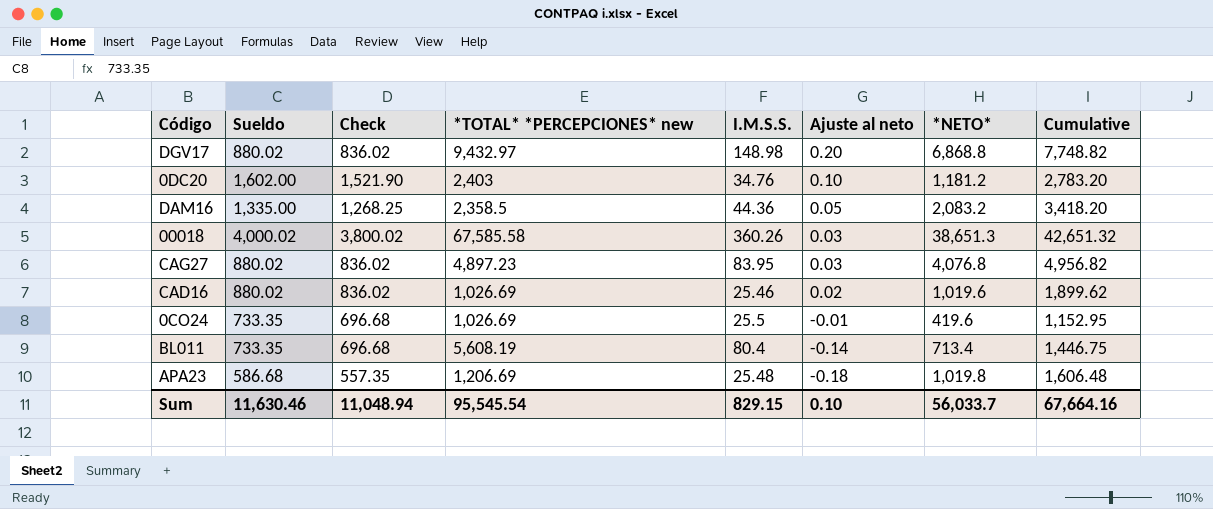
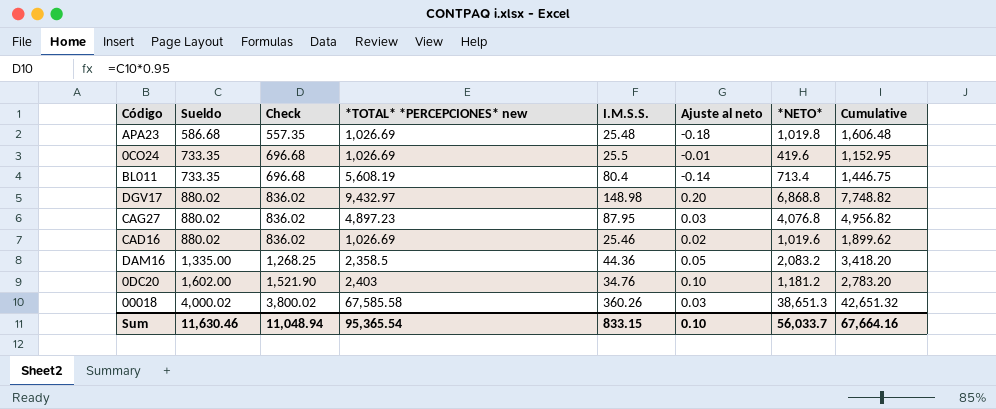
row order: Ajuste al neto descending -> Sueldo ascending
APA23 | *TOTAL* *PERCEPCIONES* new: 1,206.69 -> 1,026.69
CAG27 | I.M.S.S.: 83.95 -> 87.95
Sum | *TOTAL* *PERCEPCIONES* new: 95,545.54 -> 95,365.54
Sum | I.M.S.S.: 829.15 -> 833.15

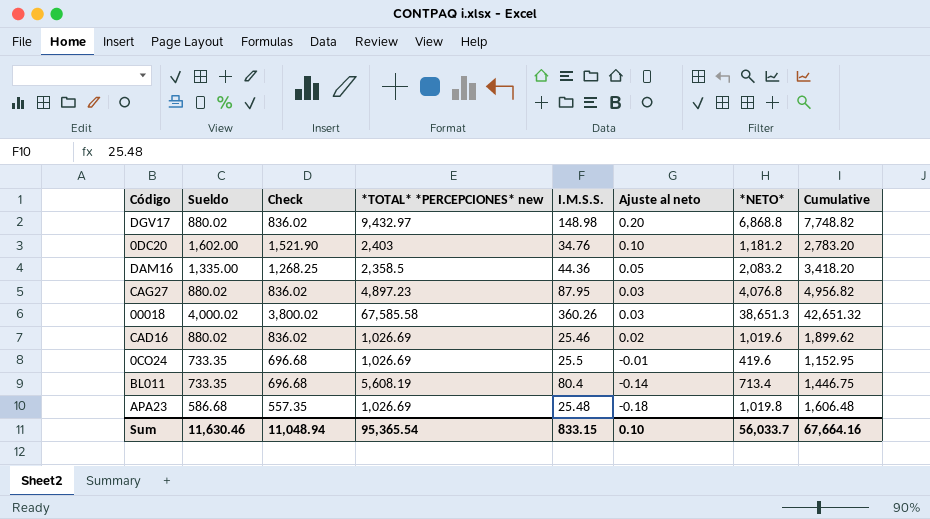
row order: Sueldo ascending -> Ajuste al neto descending

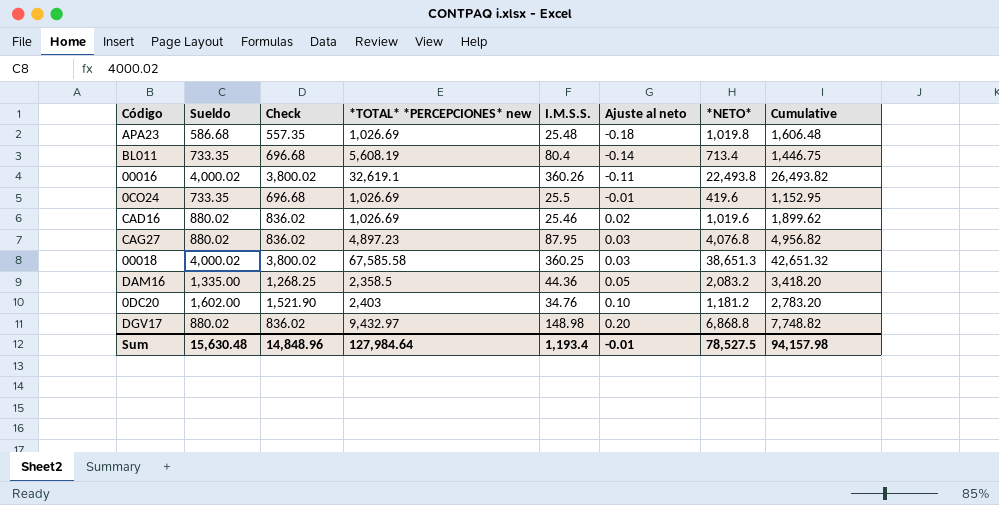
row order: Ajuste al neto descending -> Ajuste al neto ascending
row 00016: none -> 4,000.02 | 3,800.02 | 32,619.1 | 360.26 | -0.11 | 22,493.8 | 26,493.82
00018 | I.M.S.S.: 360.26 -> 360.25
Sum | Sueldo: 11,630.46 -> 15,630.48
Sum | Check: 11,048.94 -> 14,848.96
Sum | *TOTAL* *PERCEPCIONES* new: 95,365.54 -> 127,984.64
Sum | I.M.S.S.: 833.15 -> 1,193.4
Sum | Ajuste al neto: 0.10 -> -0.01
Sum | *NETO*: 56,033.7 -> 78,527.5
Sum | Cumulative: 67,664.16 -> 94,157.98

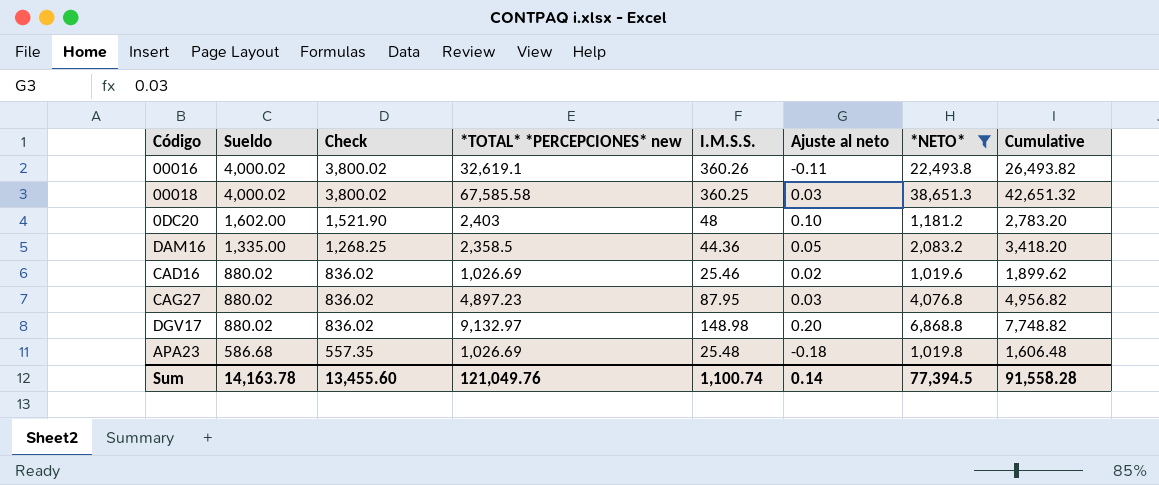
filter: none -> *NETO* >= 1,019.6
row order: Ajuste al neto ascending -> Sueldo descending
0DC20 | I.M.S.S.: 34.76 -> 48
DGV17 | *TOTAL* *PERCEPCIONES* new: 9,432.97 -> 9,132.97
Sum | Sueldo: 15,630.48 -> 14,163.78
Sum | Check: 14,848.96 -> 13,455.60
Sum | *TOTAL* *PERCEPCIONES* new: 127,984.64 -> 121,049.76
Sum | I.M.S.S.: 1,193.4 -> 1,100.74
Sum | Ajuste al neto: -0.01 -> 0.14
Sum | *NETO*: 78,527.5 -> 77,394.5
Sum | Cumulative: 94,157.98 -> 91,558.28

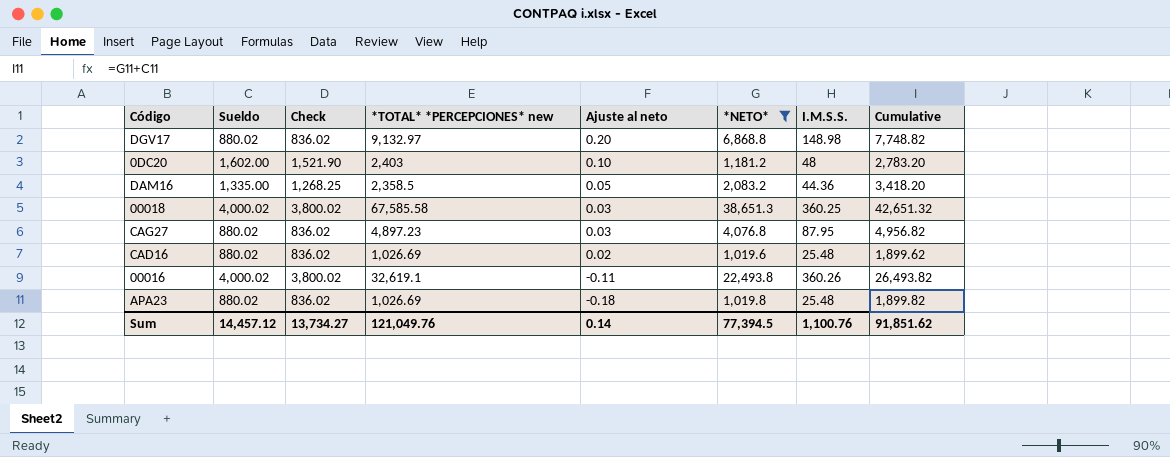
row order: Sueldo descending -> Ajuste al neto descending
column I.M.S.S. | position: 5 -> 7
CAD16 | I.M.S.S.: 25.46 -> 25.48
APA23 | Sueldo: 586.68 -> 880.02
APA23 | Check: 557.35 -> 836.02
APA23 | Cumulative: 1,606.48 -> 1,899.82
Sum | Sueldo: 14,163.78 -> 14,457.12
Sum | Check: 13,455.60 -> 13,734.27
Sum | I.M.S.S.: 1,100.74 -> 1,100.76
Sum | Cumulative: 91,558.28 -> 91,851.62

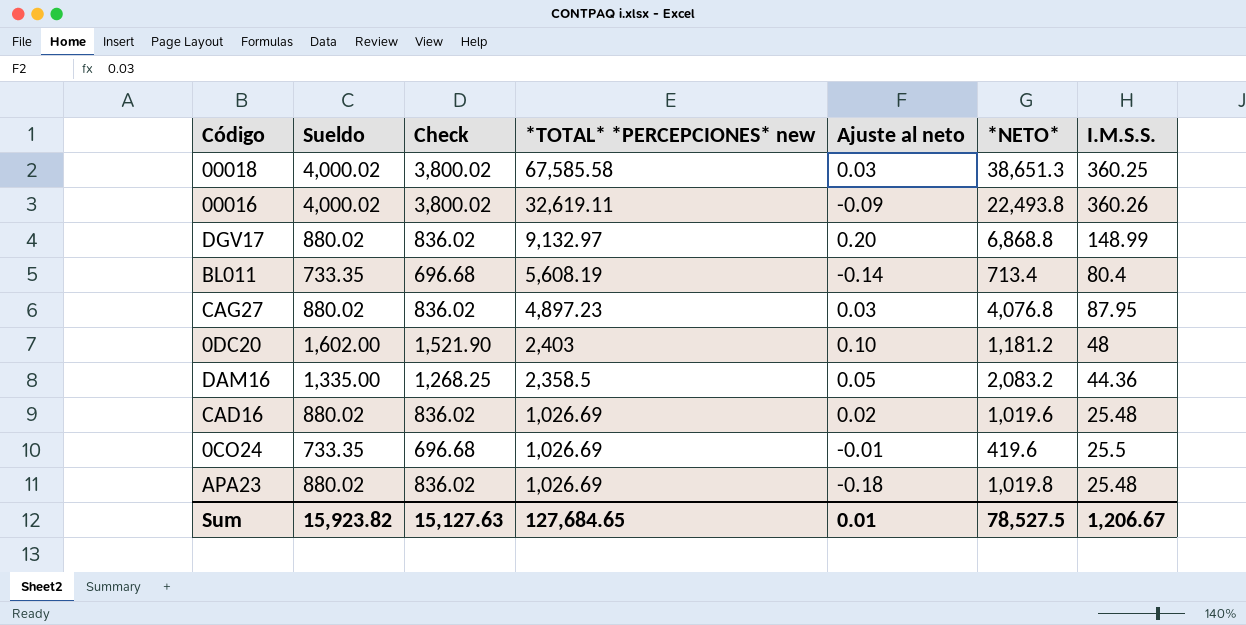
filter: *NETO* >= 1,019.6 -> none
row order: Ajuste al neto descending -> *TOTAL* *PERCEPCIONES* new descending
column Cumulative | formula: [Sueldo] + [*NETO*] -> none
00016 | *TOTAL* *PERCEPCIONES* new: 32,619.1 -> 32,619.11
00016 | Ajuste al neto: -0.11 -> -0.09
DGV17 | I.M.S.S.: 148.98 -> 148.99
Sum | Sueldo: 14,457.12 -> 15,923.82
Sum | Check: 13,734.27 -> 15,127.63
Sum | *TOTAL* *PERCEPCIONES* new: 121,049.76 -> 127,684.65
Sum | Ajuste al neto: 0.14 -> 0.01
Sum | *NETO*: 77,394.5 -> 78,527.5
Sum | I.M.S.S.: 1,100.76 -> 1,206.67

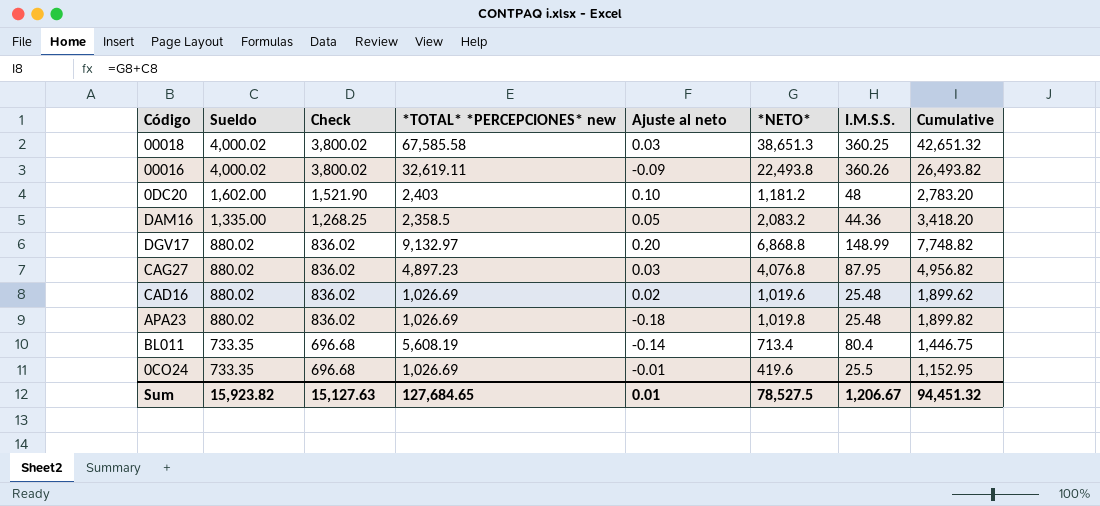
row order: *TOTAL* *PERCEPCIONES* new descending -> Sueldo descending
column Cumulative | formula: none -> [Sueldo] + [*NETO*]

